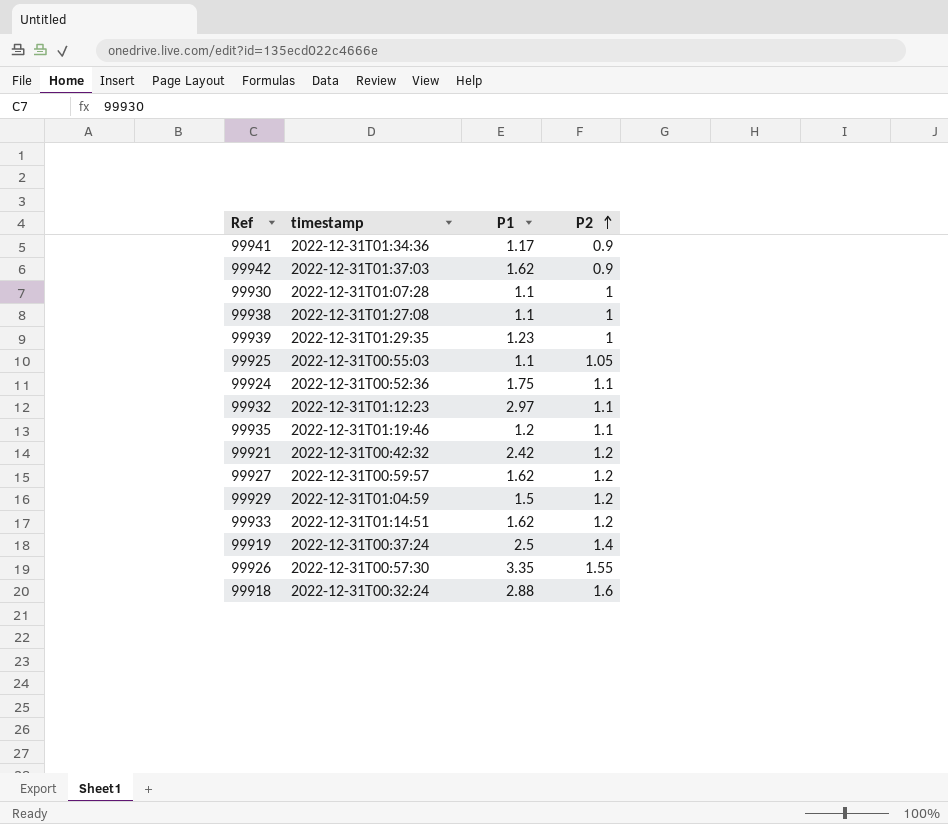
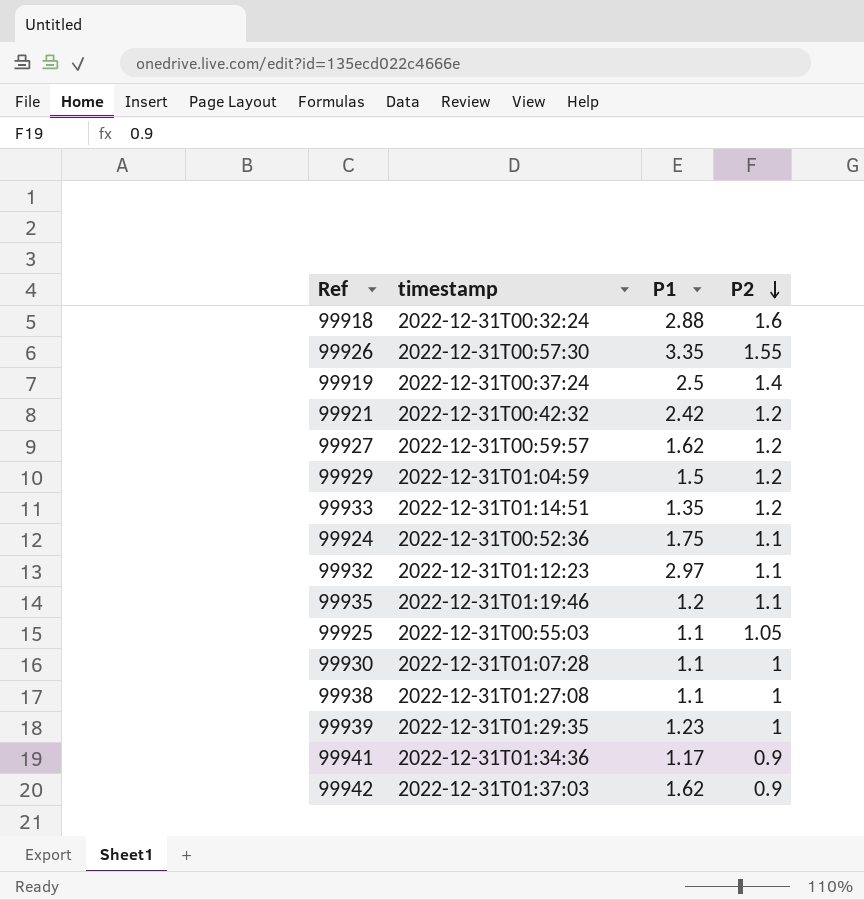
row order: P2 ascending -> P2 descending
99933 | P1: 1.62 -> 1.35

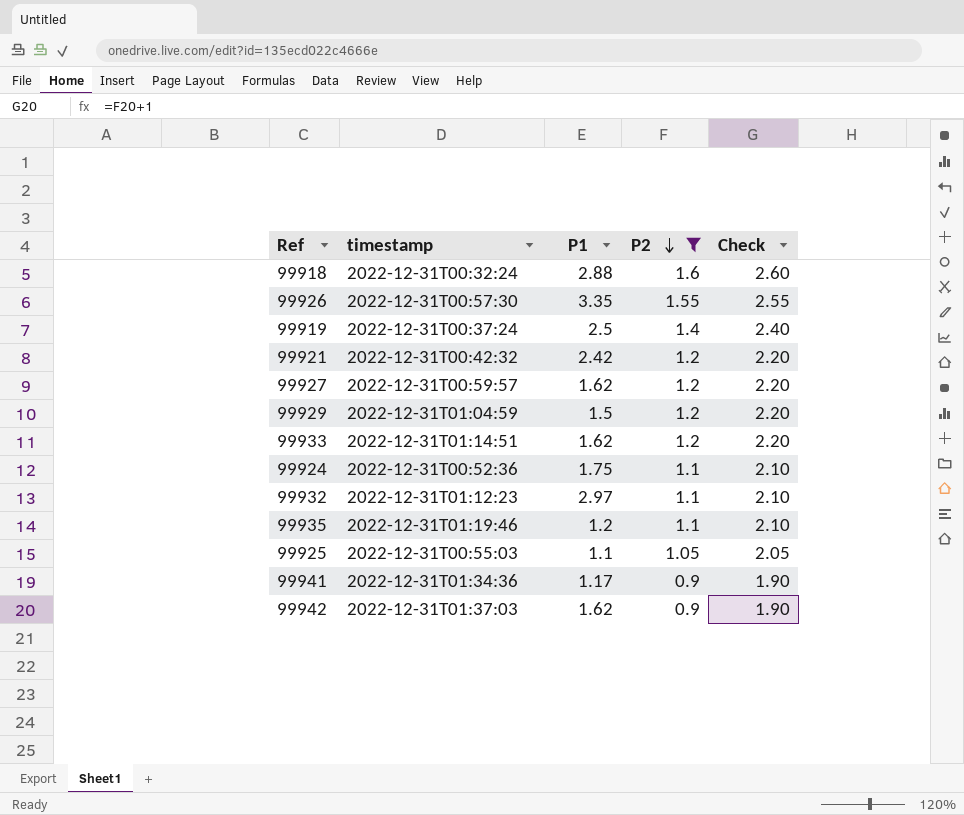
filter: none -> P2 != 1
column Check | formula: none -> [P2] + 1
99933 | P1: 1.35 -> 1.62

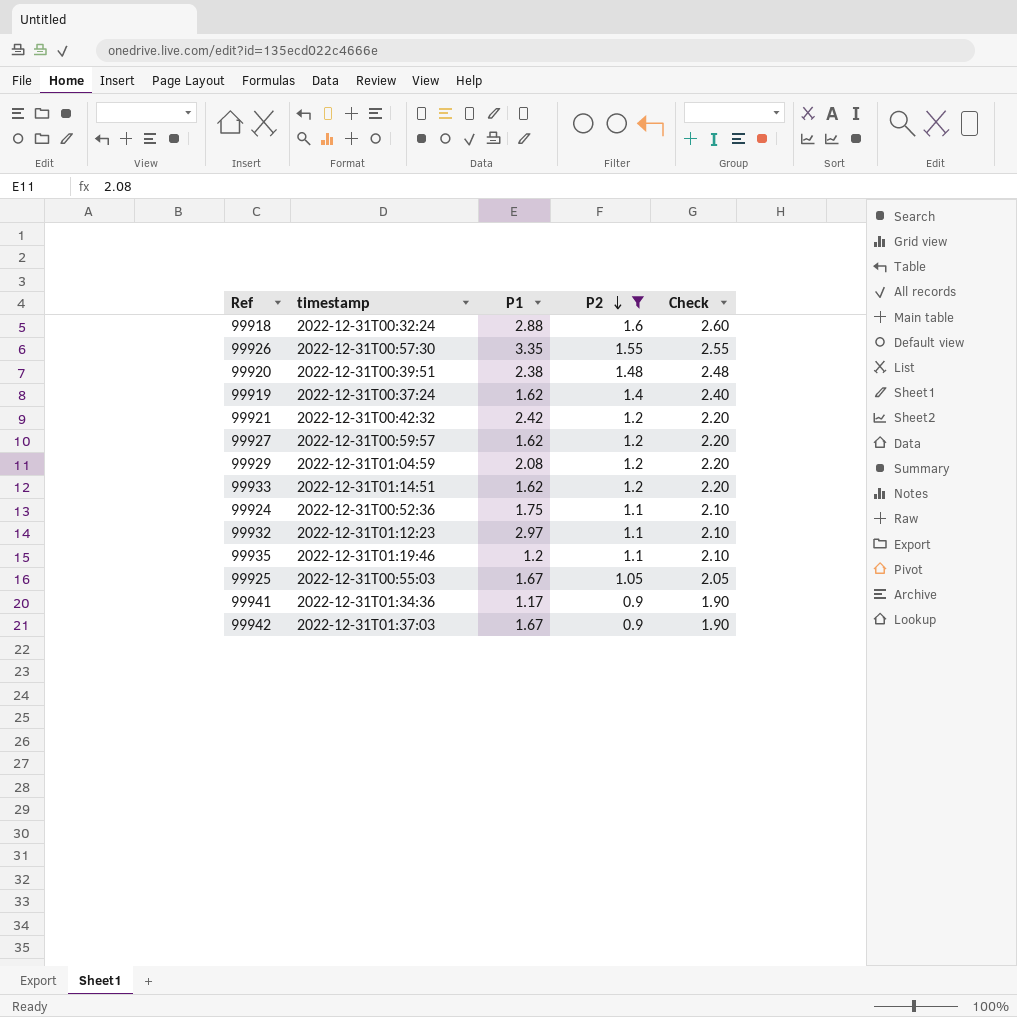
row 99920: none -> 2022-12-31T00:39:51 | 2.38 | 1.48 | 2.48
99919 | P1: 2.5 -> 1.62
99929 | P1: 1.5 -> 2.08
99925 | P1: 1.1 -> 1.67
99942 | P1: 1.62 -> 1.67

